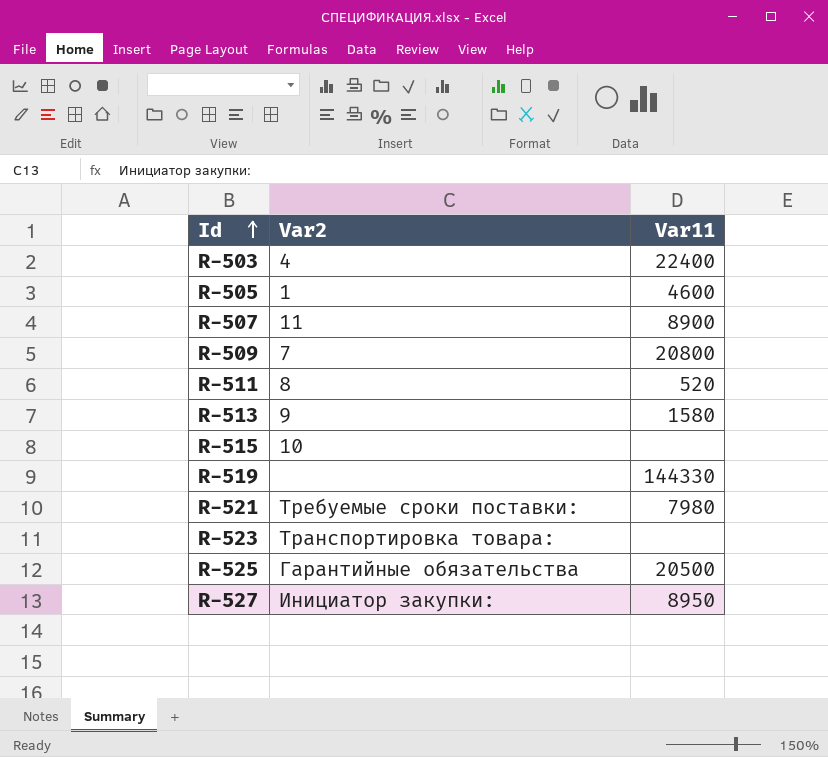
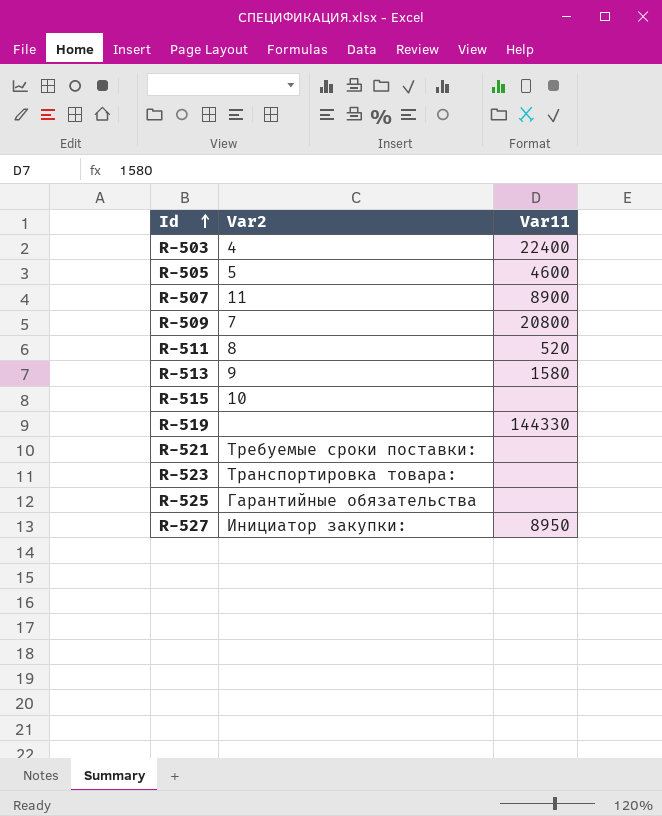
R-505 | Var2: 1 -> 5
R-521 | Var11: 7980 -> none
R-525 | Var11: 20500 -> none

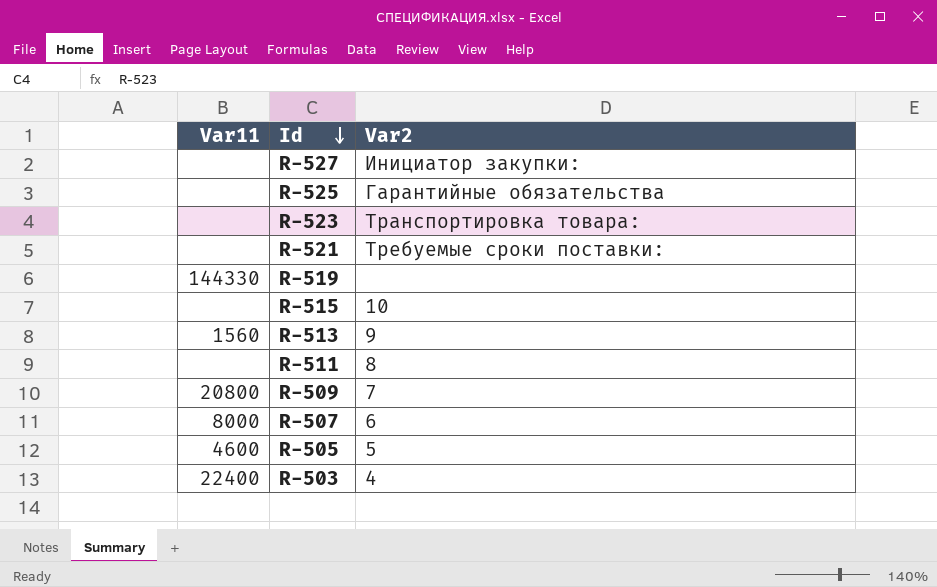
row order: Id ascending -> Id descending
column Var11 | position: 3 -> 1
R-527 | Var11: 8950 -> none
R-513 | Var11: 1580 -> 1560
R-511 | Var11: 520 -> none
R-507 | Var11: 8900 -> 8000
R-507 | Var2: 11 -> 6

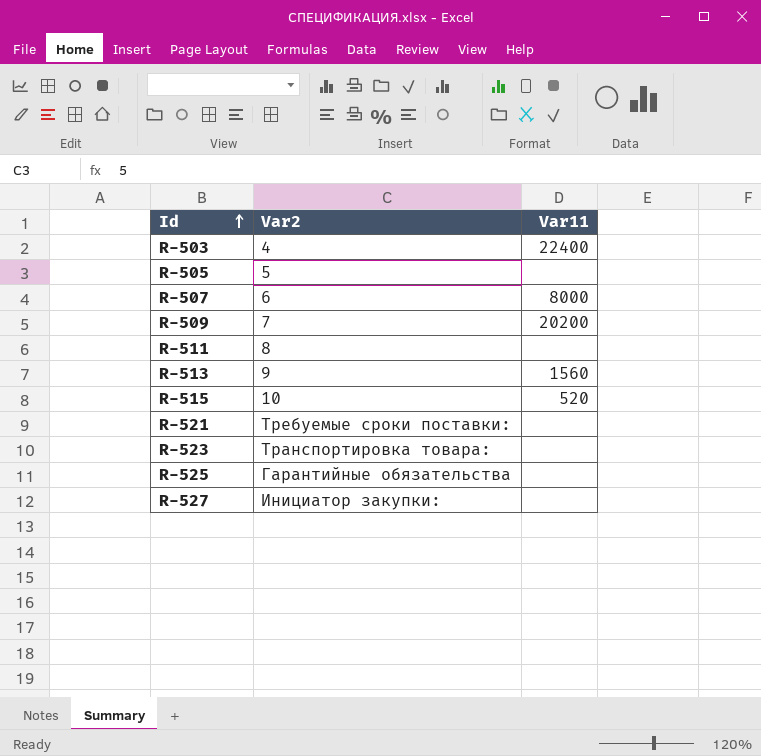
row order: Id descending -> Id ascending
column Var11 | position: 1 -> 3
row R-519: 144330 | none -> none
R-505 | Var11: 4600 -> none
R-509 | Var11: 20800 -> 20200
R-515 | Var11: none -> 520

